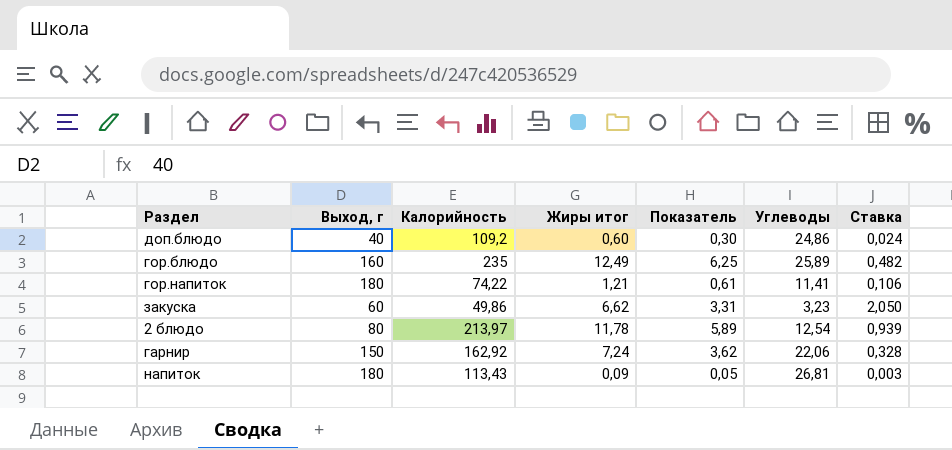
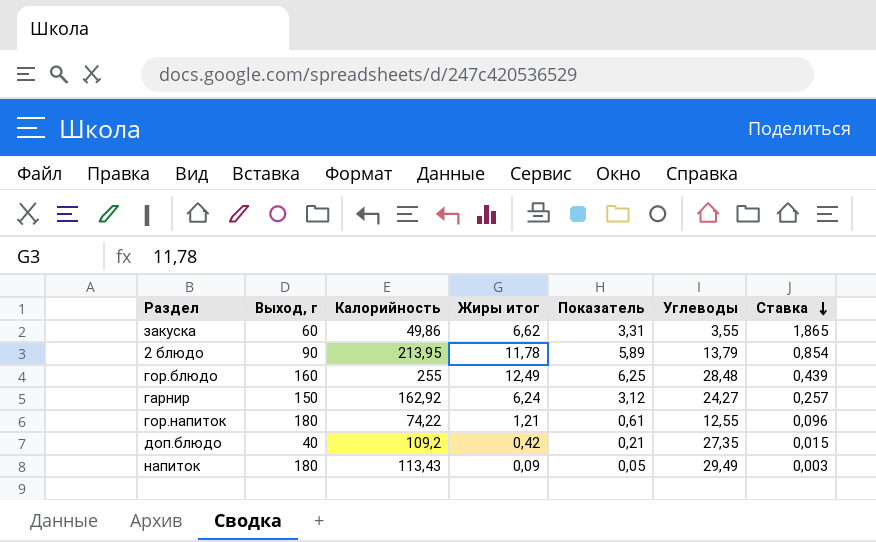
row order: none -> Ставка descending
закуска | Углеводы: 3,23 -> 3,55
закуска | Ставка: 2,050 -> 1,865
2 блюдо | Выход, г: 80 -> 90
2 блюдо | Калорийность: 213,97 -> 213,95
2 блюдо | Углеводы: 12,54 -> 13,79
2 блюдо | Ставка: 0,939 -> 0,854
гор.блюдо | Калорийность: 235 -> 255
гор.блюдо | Углеводы: 25,89 -> 28,48
гор.блюдо | Ставка: 0,482 -> 0,439
гарнир | Жиры итог: 7,24 -> 6,24
гарнир | Показатель: 3,62 -> 3,12
гарнир | Углеводы: 22,06 -> 24,27
гарнир | Ставка: 0,328 -> 0,257
гор.напиток | Углеводы: 11,41 -> 12,55
гор.напиток | Ставка: 0,106 -> 0,096
доп.блюдо | Жиры итог: 0,60 -> 0,42
доп.блюдо | Показатель: 0,30 -> 0,21
доп.блюдо | Углеводы: 24,86 -> 27,35
доп.блюдо | Ставка: 0,024 -> 0,015
напиток | Углеводы: 26,81 -> 29,49

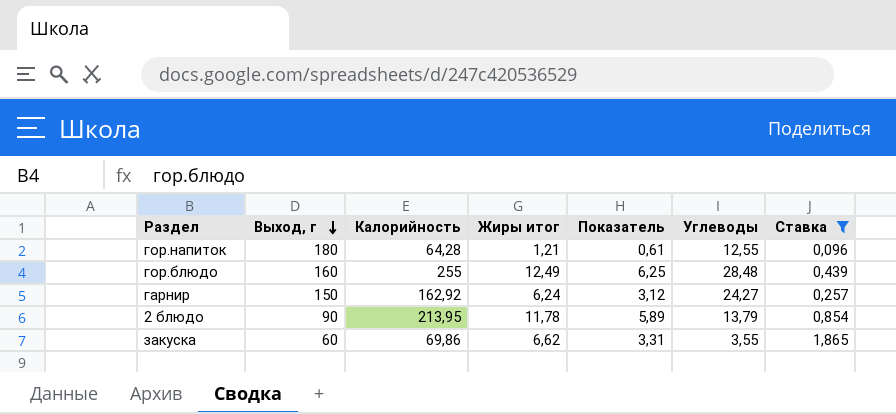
filter: none -> Ставка >= 0,096
row order: Ставка descending -> Выход, г descending
гор.напиток | Калорийность: 74,22 -> 64,28
закуска | Калорийность: 49,86 -> 69,86

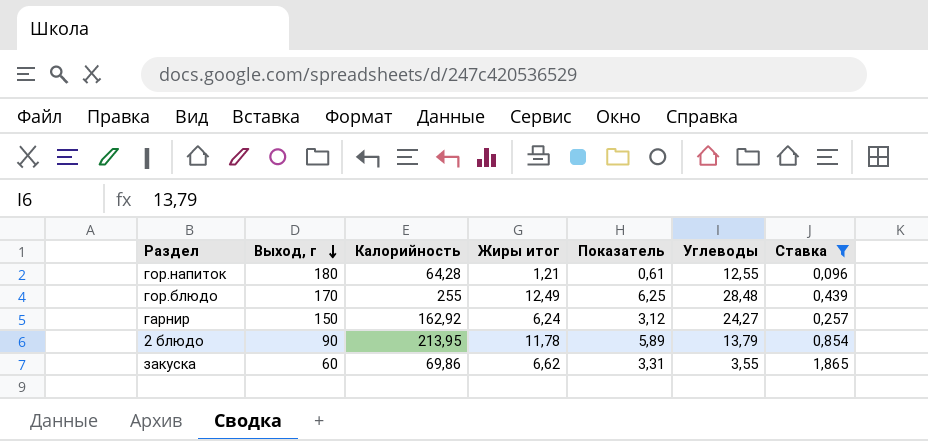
гор.блюдо | Выход, г: 160 -> 170

